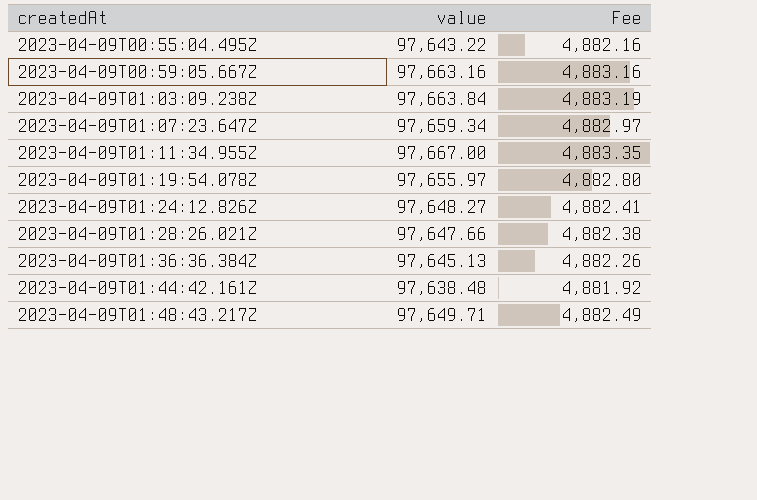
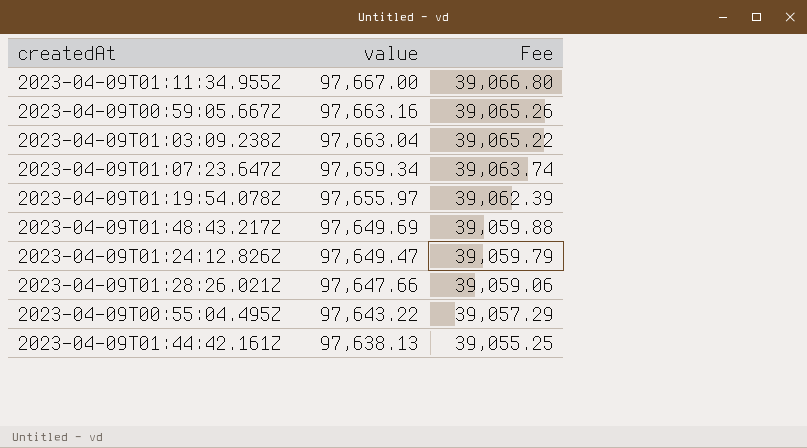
row order: createdAt ascending -> value descending
column Fee | formula: [value] * 0.05 -> [value] * 0.4
row 2023-04-09T01:36:36.384Z: 97,645.13 | 4,882.26 -> none
2023-04-09T01:03:09.238Z | value: 97,663.84 -> 97,663.04
2023-04-09T01:48:43.217Z | value: 97,649.71 -> 97,649.69
2023-04-09T01:24:12.826Z | value: 97,648.27 -> 97,649.47
2023-04-09T01:44:42.161Z | value: 97,638.48 -> 97,638.13

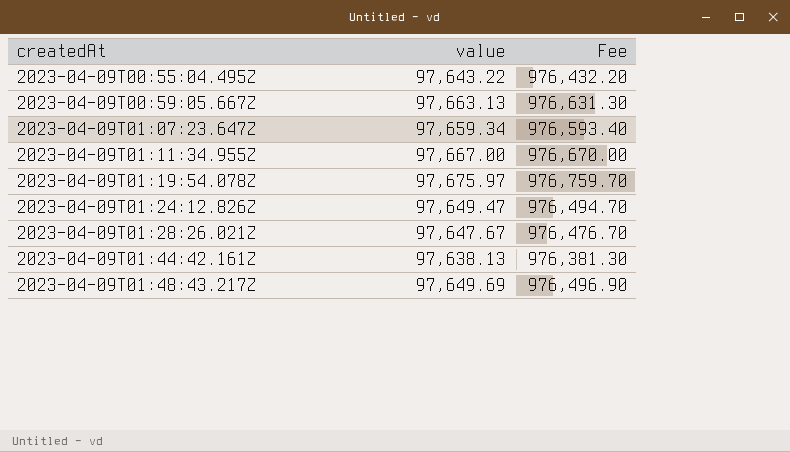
row order: value descending -> createdAt ascending
column Fee | formula: [value] * 0.4 -> [value] * 10
row 2023-04-09T01:03:09.238Z: 97,663.04 | 39,065.22 -> none
2023-04-09T00:59:05.667Z | value: 97,663.16 -> 97,663.13
2023-04-09T01:19:54.078Z | value: 97,655.97 -> 97,675.97
2023-04-09T01:28:26.021Z | value: 97,647.66 -> 97,647.67

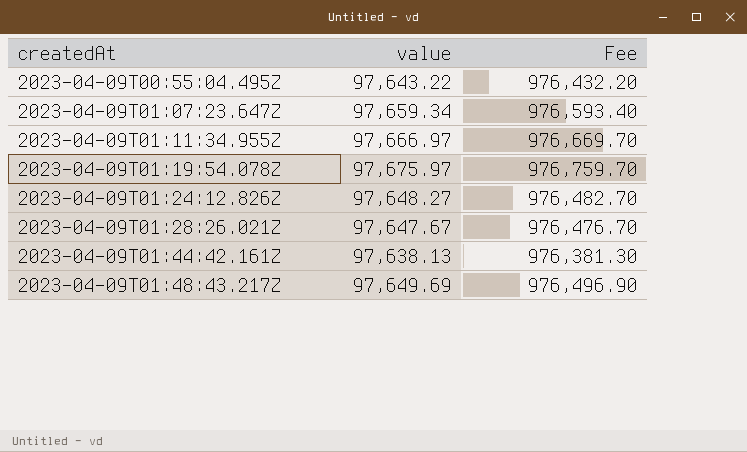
row 2023-04-09T00:59:05.667Z: 97,663.13 | 976,631.30 -> none
2023-04-09T01:11:34.955Z | value: 97,667.00 -> 97,666.97
2023-04-09T01:11:34.955Z | Fee: 976,670.00 -> 976,669.70
2023-04-09T01:24:12.826Z | value: 97,649.47 -> 97,648.27
2023-04-09T01:24:12.826Z | Fee: 976,494.70 -> 976,482.70

